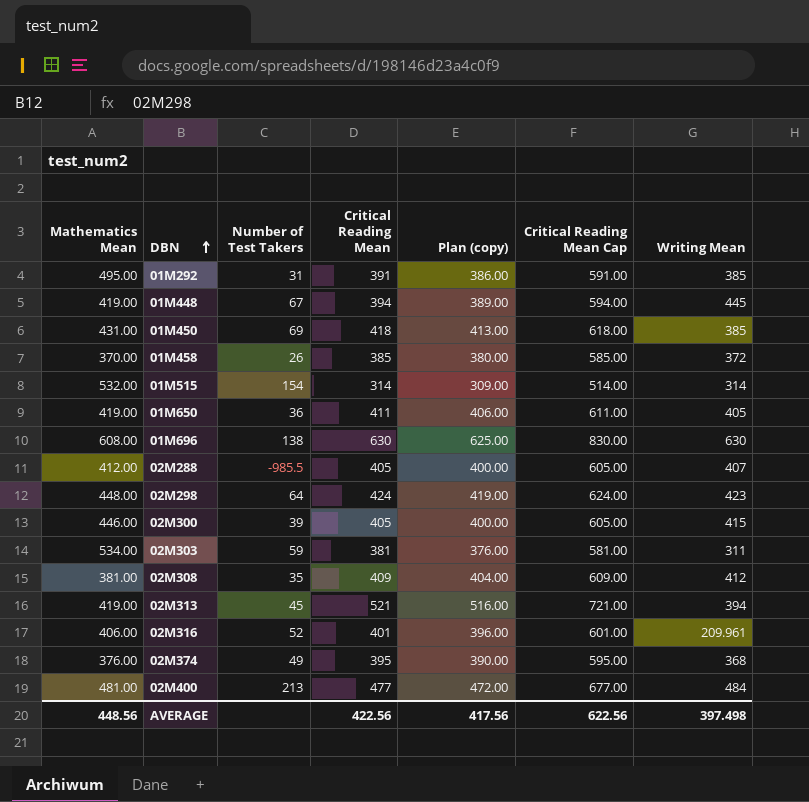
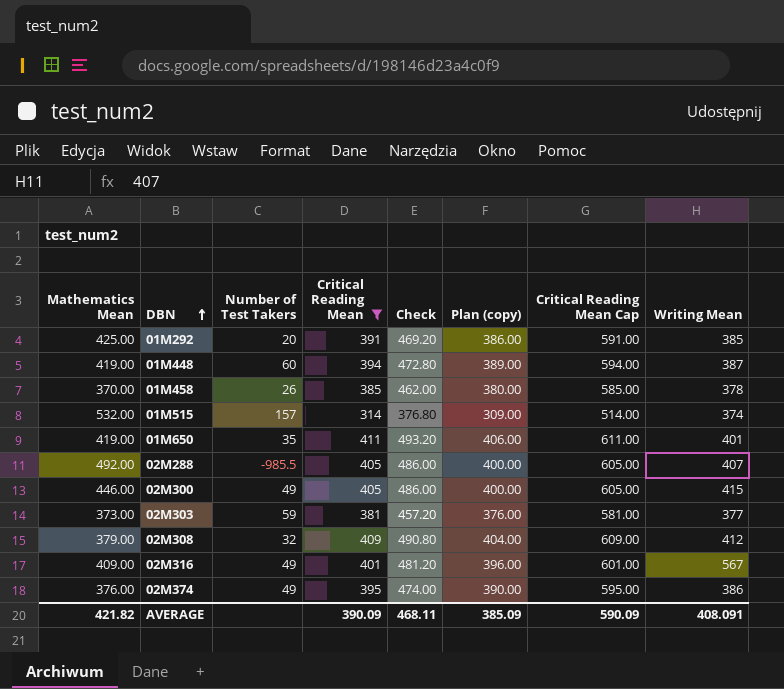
filter: none -> Critical Reading Mean <= 411
column Check | formula: none -> [Critical Reading Mean] * 1.2
01M292 | Mathematics Mean: 495.00 -> 425.00
01M292 | Number of Test Takers: 31 -> 20
01M448 | Number of Test Takers: 67 -> 60
01M448 | Writing Mean: 445 -> 387
01M458 | Writing Mean: 372 -> 378
01M515 | Number of Test Takers: 154 -> 157
01M515 | Writing Mean: 314 -> 374
01M650 | Number of Test Takers: 36 -> 35
01M650 | Writing Mean: 405 -> 401
02M288 | Mathematics Mean: 412.00 -> 492.00
02M300 | Number of Test Takers: 39 -> 49
02M303 | Mathematics Mean: 534.00 -> 373.00
02M303 | Writing Mean: 311 -> 377
02M308 | Mathematics Mean: 381.00 -> 379.00
02M308 | Number of Test Takers: 35 -> 32
02M316 | Mathematics Mean: 406.00 -> 409.00
02M316 | Number of Test Takers: 52 -> 49
02M316 | Writing Mean: 209.961 -> 567
02M374 | Writing Mean: 368 -> 386
AVERAGE | Mathematics Mean: 448.56 -> 421.82
AVERAGE | Critical Reading Mean: 422.56 -> 390.09
AVERAGE | Plan (copy): 417.56 -> 385.09
AVERAGE | Critical Reading Mean Cap: 622.56 -> 590.09
AVERAGE | Writing Mean: 397.498 -> 408.091

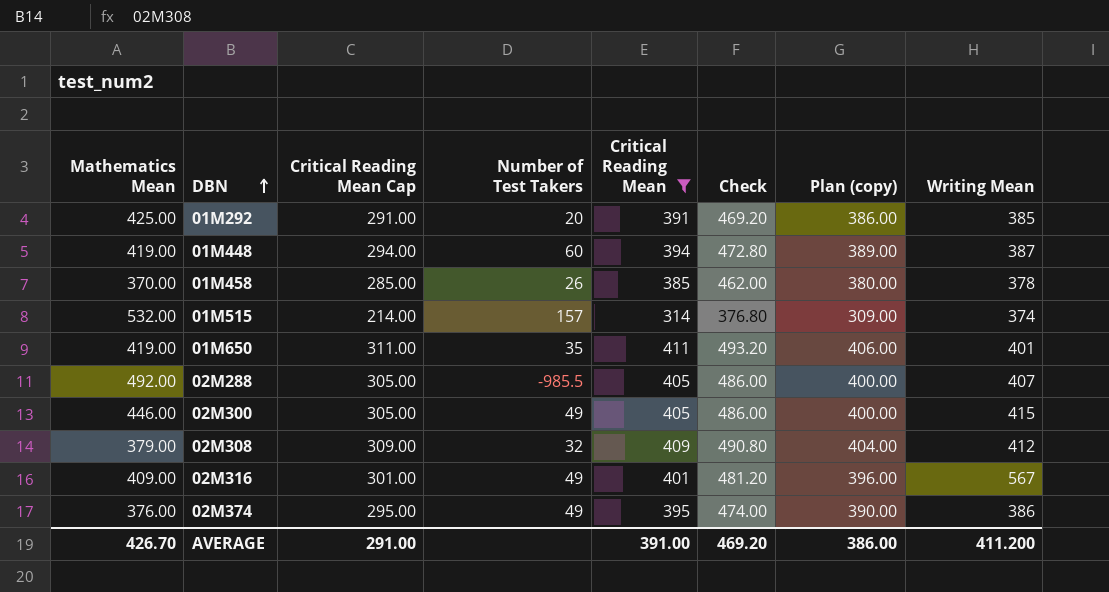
column Critical Reading Mean Cap | formula: [Critical Reading Mean] + 200 -> [Critical Reading Mean] - 100
column Critical Reading Mean Cap | position: 7 -> 3
row 02M303: 373.00 | 59 | 381 | 457.20 | 376.00 | 581.00 | 377 -> none
AVERAGE | Mathematics Mean: 421.82 -> 426.70
AVERAGE | Critical Reading Mean Cap: 590.09 -> 291.00
AVERAGE | Critical Reading Mean: 390.09 -> 391.00
AVERAGE | Check: 468.11 -> 469.20
AVERAGE | Plan (copy): 385.09 -> 386.00
AVERAGE | Writing Mean: 408.091 -> 411.200

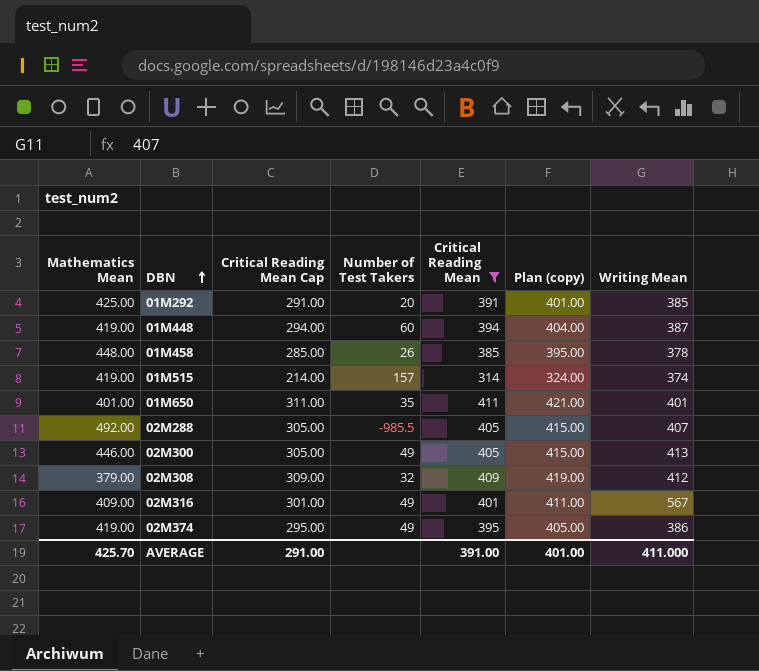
column Check | formula: [Critical Reading Mean] * 1.2 -> none
column Plan (copy) | formula: [Critical Reading Mean] - 5 -> [Critical Reading Mean] + 10
01M458 | Mathematics Mean: 370.00 -> 448.00
01M515 | Mathematics Mean: 532.00 -> 419.00
01M650 | Mathematics Mean: 419.00 -> 401.00
02M300 | Writing Mean: 415 -> 413
02M374 | Mathematics Mean: 376.00 -> 419.00
AVERAGE | Mathematics Mean: 426.70 -> 425.70
AVERAGE | Plan (copy): 386.00 -> 401.00
AVERAGE | Writing Mean: 411.200 -> 411.000

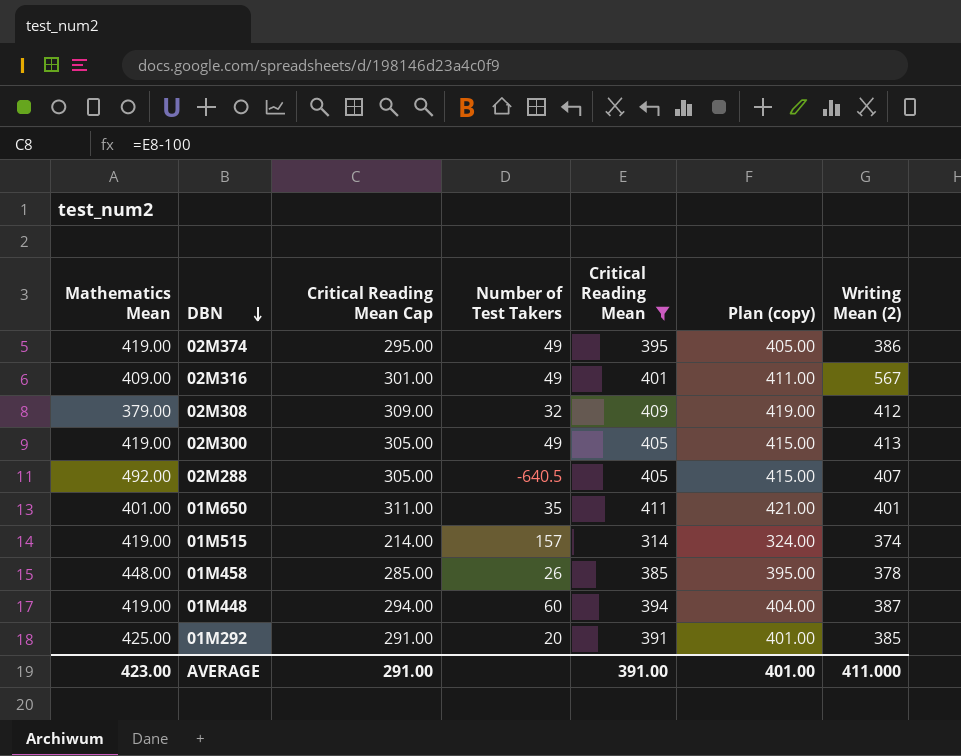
row order: DBN ascending -> DBN descending
column name: Writing Mean -> Writing Mean (2)
02M300 | Mathematics Mean: 446.00 -> 419.00
02M288 | Number of Test Takers: -985.5 -> -640.5
AVERAGE | Mathematics Mean: 425.70 -> 423.00

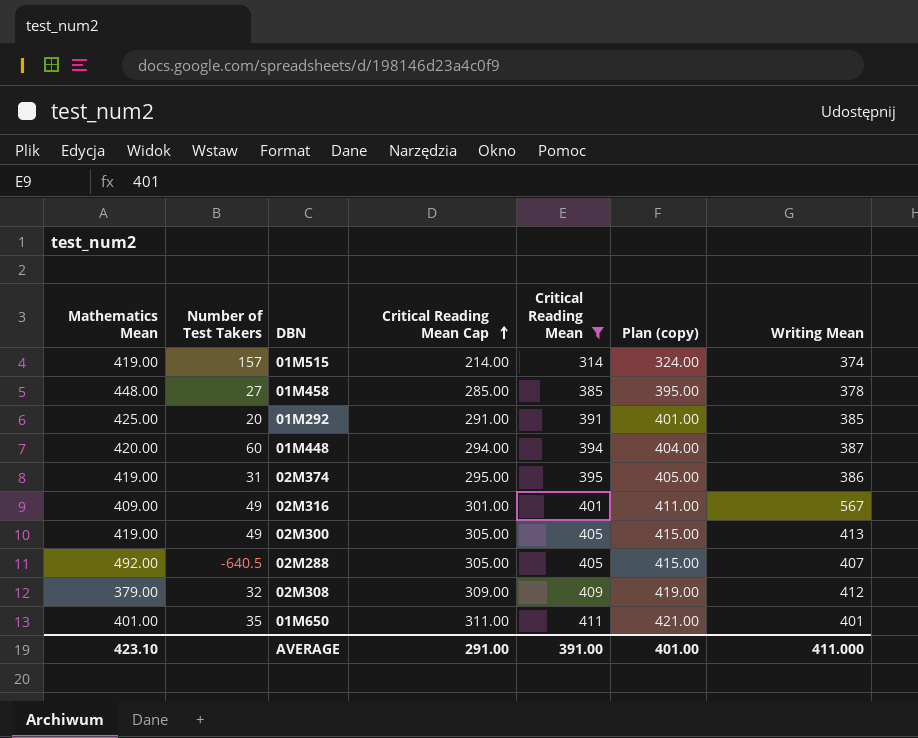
row order: DBN descending -> Critical Reading Mean Cap ascending
column Number of Test Takers | position: 4 -> 2
column name: Writing Mean (2) -> Writing Mean
01M458 | Number of Test Takers: 26 -> 27
01M448 | Mathematics Mean: 419.00 -> 420.00
02M374 | Number of Test Takers: 49 -> 31
AVERAGE | Mathematics Mean: 423.00 -> 423.10

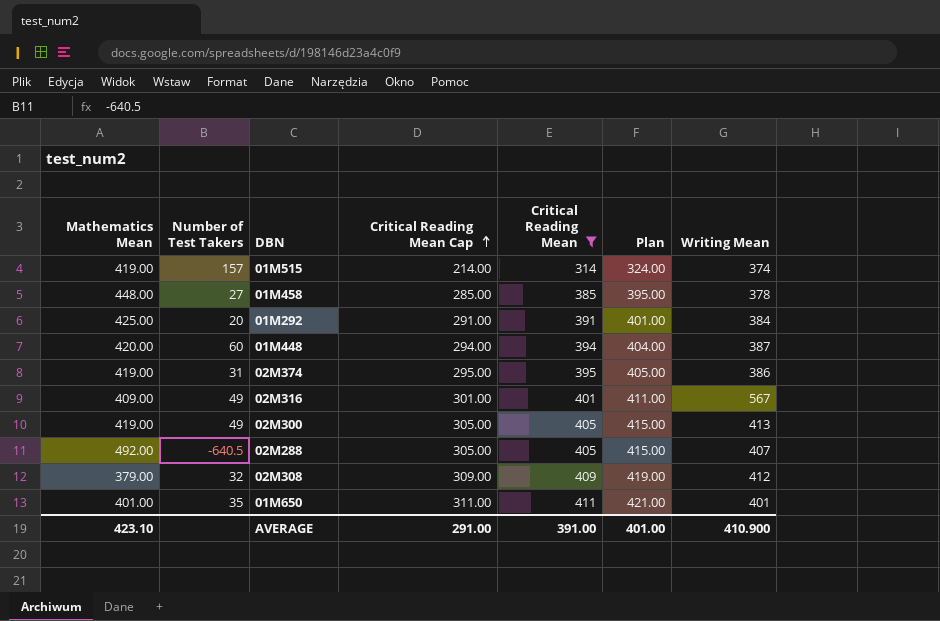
column name: Plan (copy) -> Plan
01M292 | Writing Mean: 385 -> 384
AVERAGE | Writing Mean: 411.000 -> 410.900

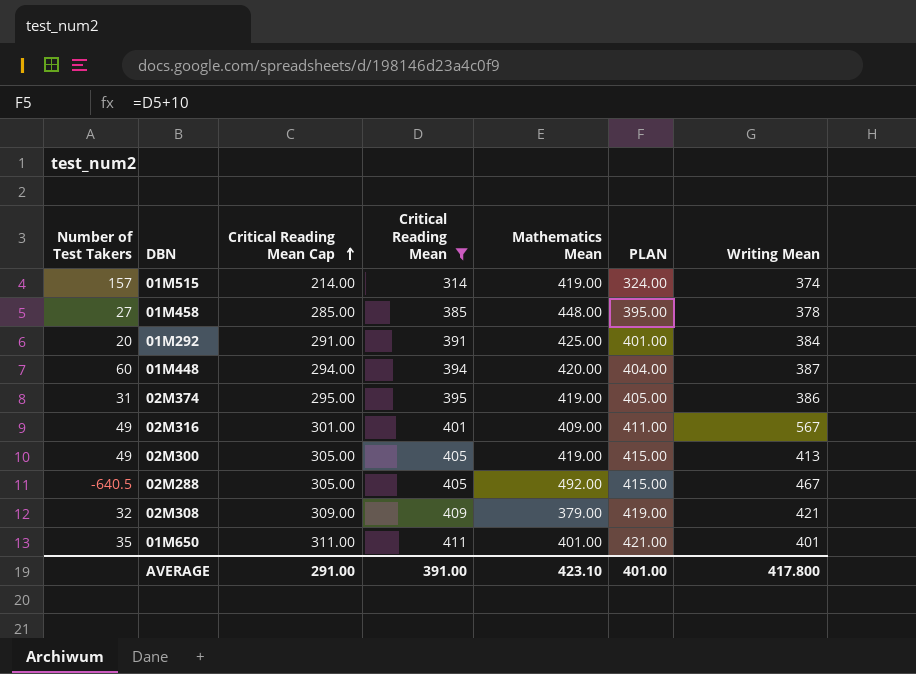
column Mathematics Mean | position: 1 -> 5
column name: Plan -> PLAN
02M288 | Writing Mean: 407 -> 467
02M308 | Writing Mean: 412 -> 421
AVERAGE | Writing Mean: 410.900 -> 417.800

